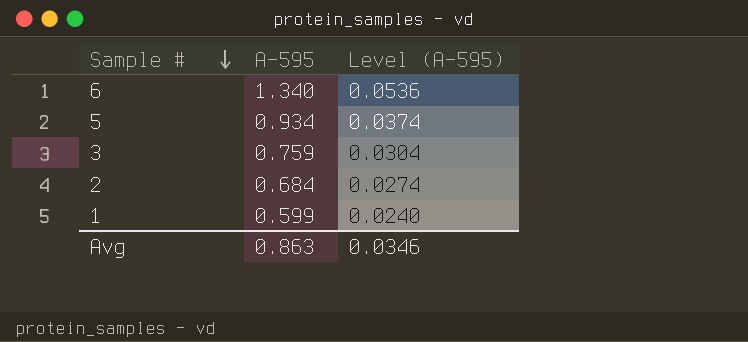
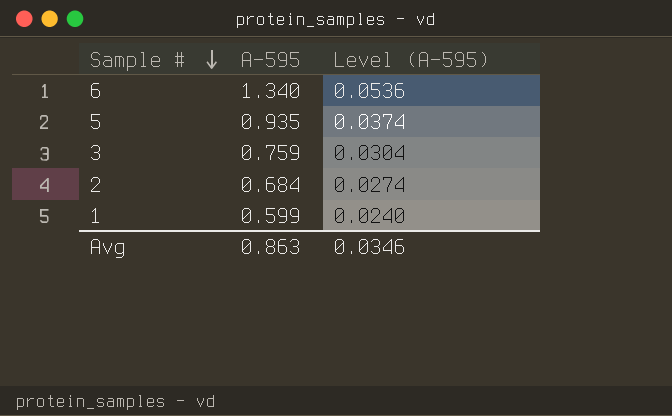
5 | A-595: 0.934 -> 0.935

